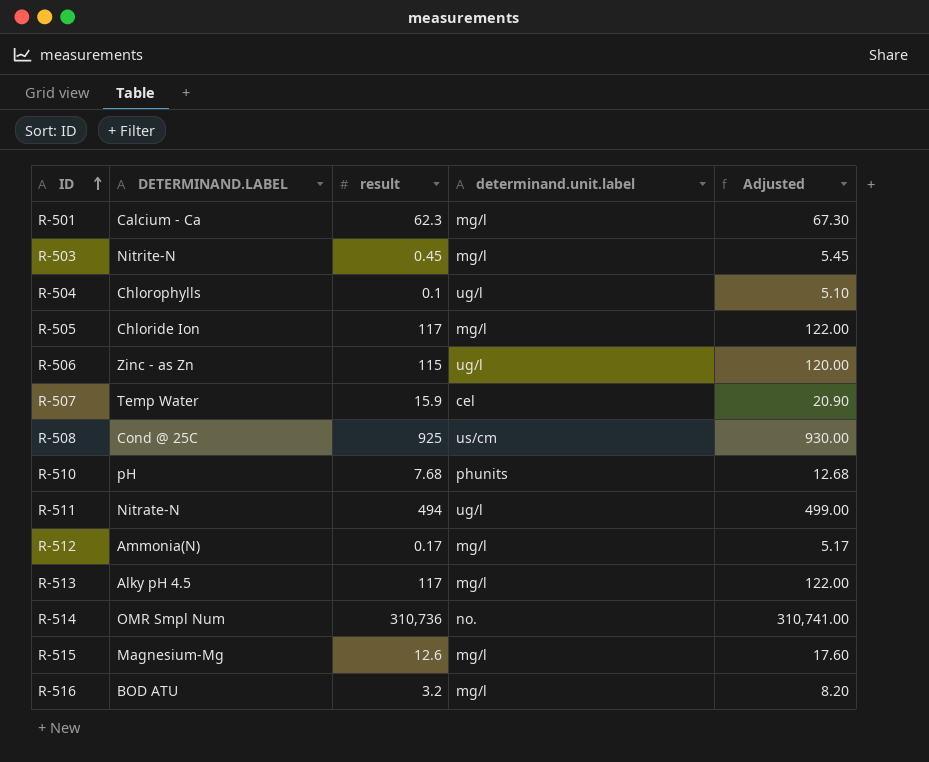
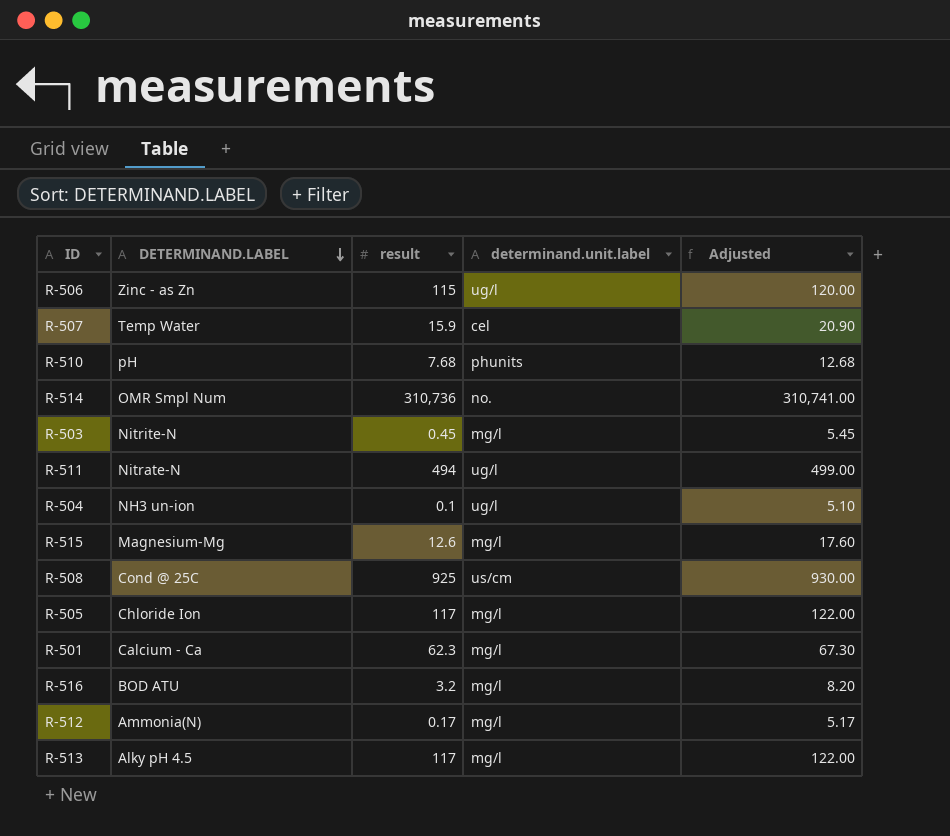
row order: ID ascending -> DETERMINAND.LABEL descending
R-504 | DETERMINAND.LABEL: Chlorophylls -> NH3 un-ion

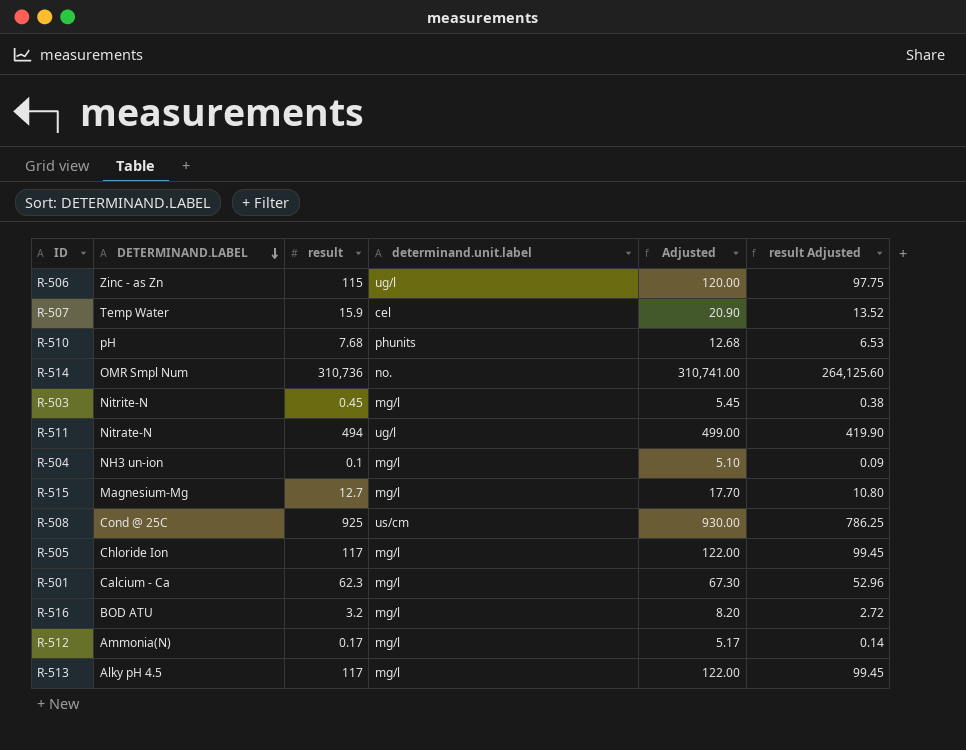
column result Adjusted | formula: none -> [result] * 0.85
R-504 | determinand.unit.label: ug/l -> mg/l
R-515 | result: 12.6 -> 12.7
R-515 | Adjusted: 17.60 -> 17.70

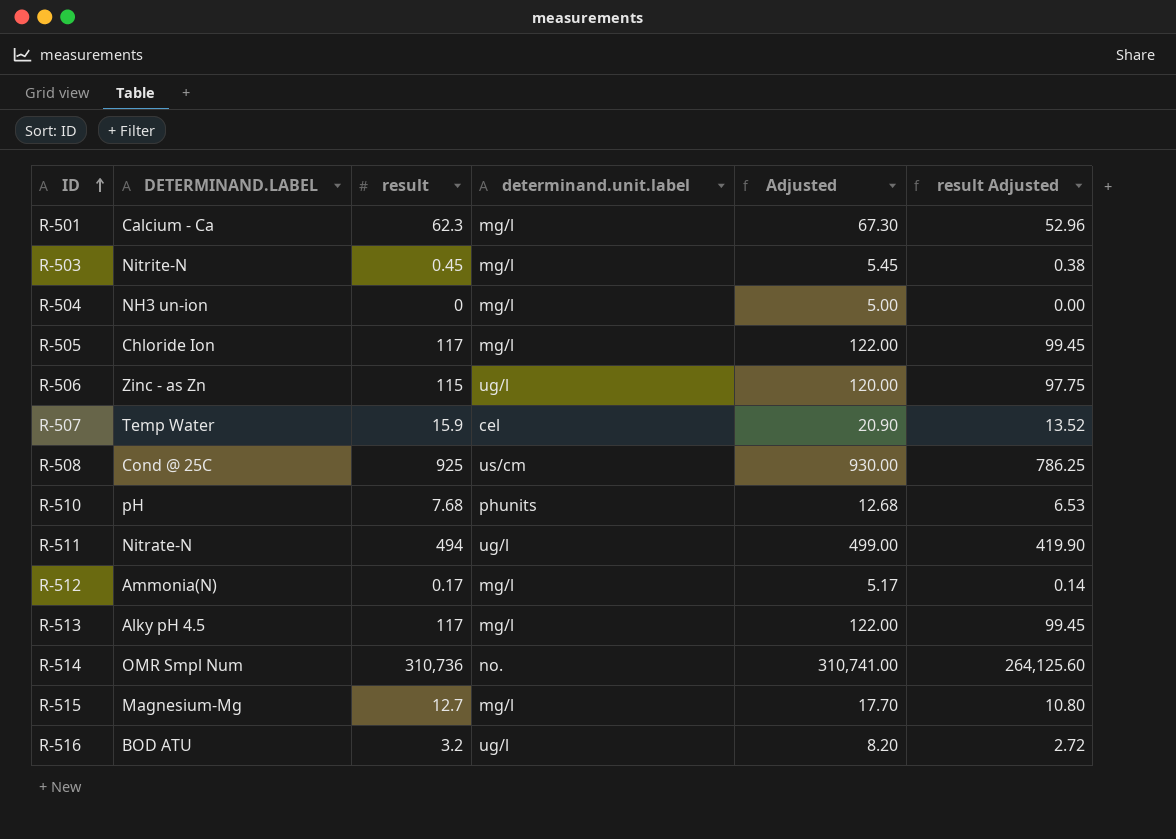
row order: DETERMINAND.LABEL descending -> ID ascending
R-504 | result: 0.1 -> 0
R-504 | Adjusted: 5.10 -> 5.00
R-504 | result Adjusted: 0.09 -> 0.00
R-516 | determinand.unit.label: mg/l -> ug/l

